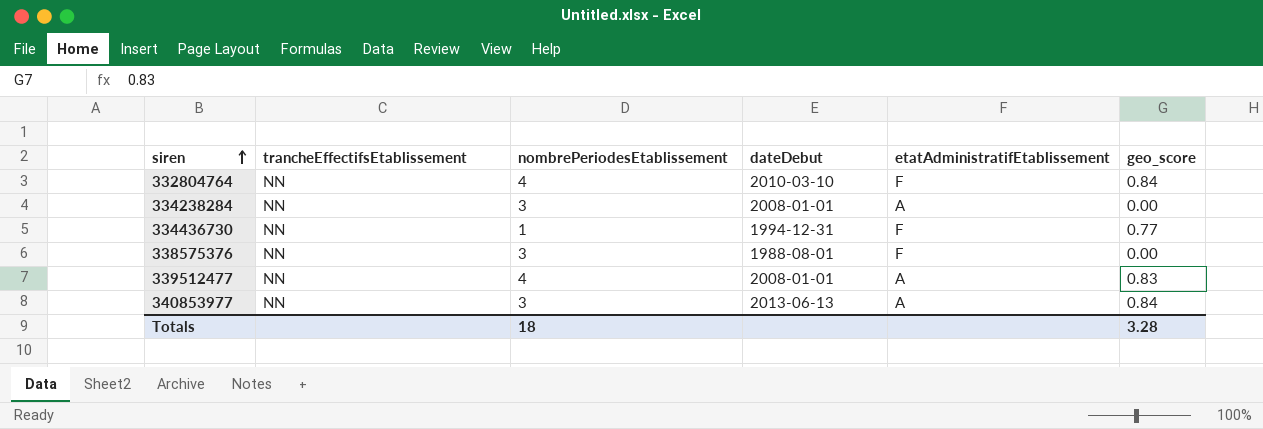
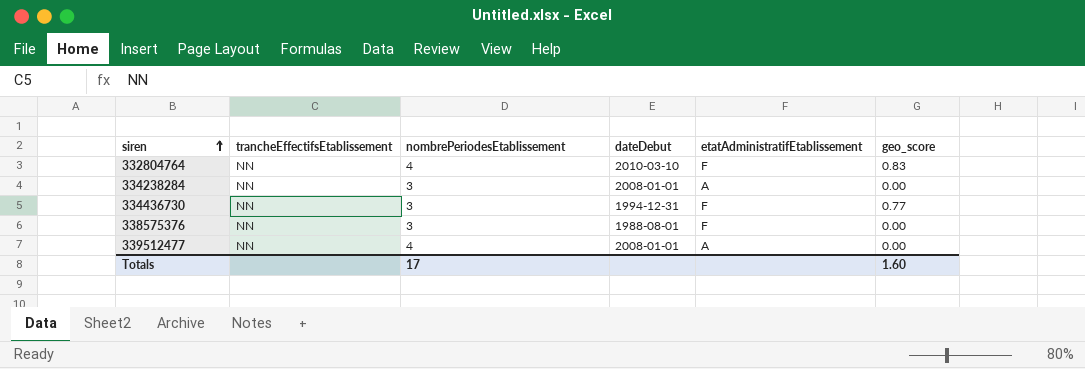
row 340853977: NN | 3 | 2013-06-13 | A | 0.84 -> none
332804764 | geo_score: 0.84 -> 0.83
334436730 | nombrePeriodesEtablissement: 1 -> 3
339512477 | geo_score: 0.83 -> 0.00
Totals | nombrePeriodesEtablissement: 18 -> 17
Totals | geo_score: 3.28 -> 1.60

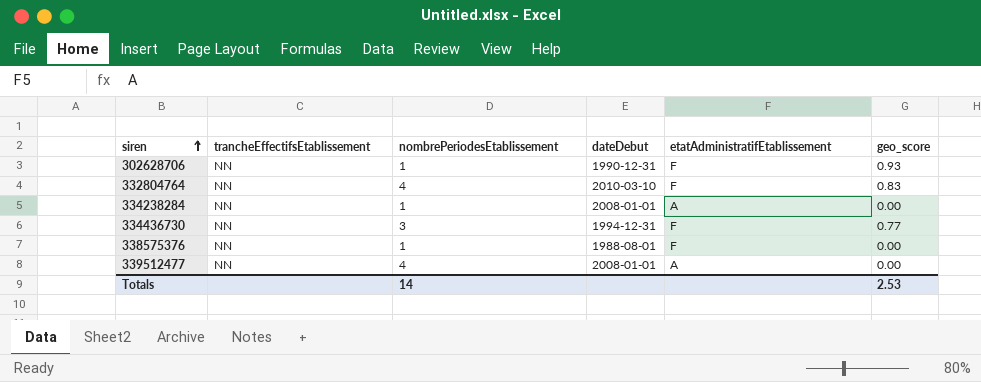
row 302628706: none -> NN | 1 | 1990-12-31 | F | 0.93
334238284 | nombrePeriodesEtablissement: 3 -> 1
338575376 | nombrePeriodesEtablissement: 3 -> 1
Totals | nombrePeriodesEtablissement: 17 -> 14
Totals | geo_score: 1.60 -> 2.53

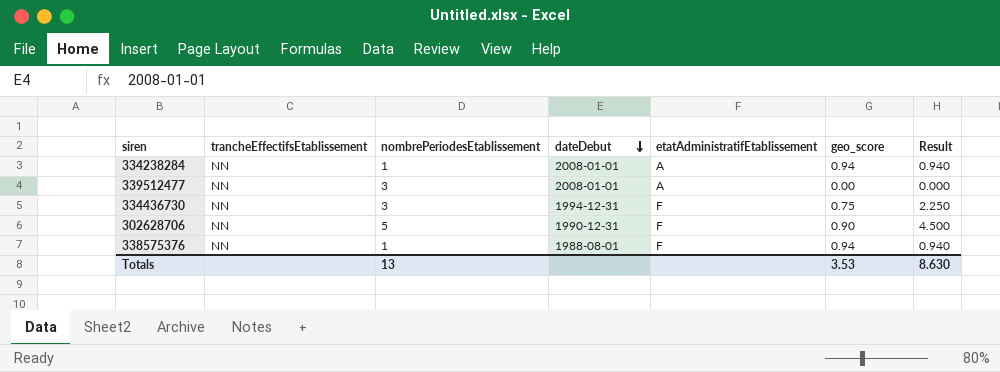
row order: siren ascending -> dateDebut descending
column Result | formula: none -> [nombrePeriodesEtablissement] * [geo_score]
row 332804764: NN | 4 | 2010-03-10 | F | 0.83 -> none
334238284 | geo_score: 0.00 -> 0.94
339512477 | nombrePeriodesEtablissement: 4 -> 3
334436730 | geo_score: 0.77 -> 0.75
302628706 | nombrePeriodesEtablissement: 1 -> 5
302628706 | geo_score: 0.93 -> 0.90
338575376 | geo_score: 0.00 -> 0.94
Totals | nombrePeriodesEtablissement: 14 -> 13
Totals | geo_score: 2.53 -> 3.53

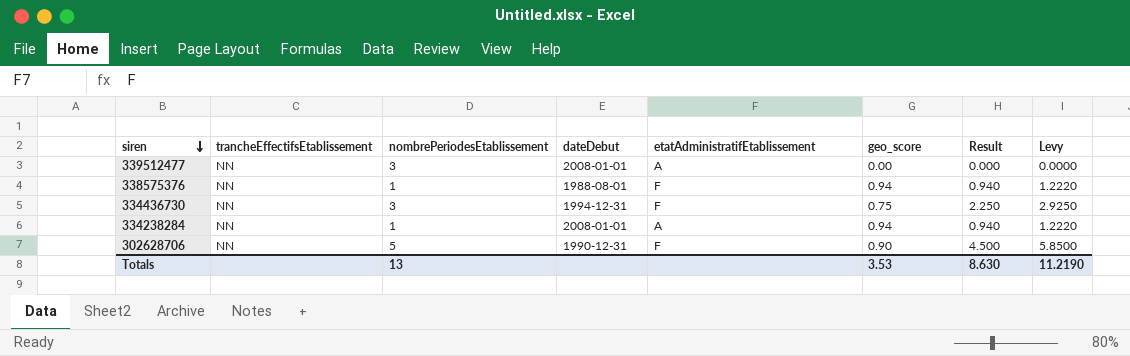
row order: dateDebut descending -> siren descending
column Levy | formula: none -> [Result] * 1.3

